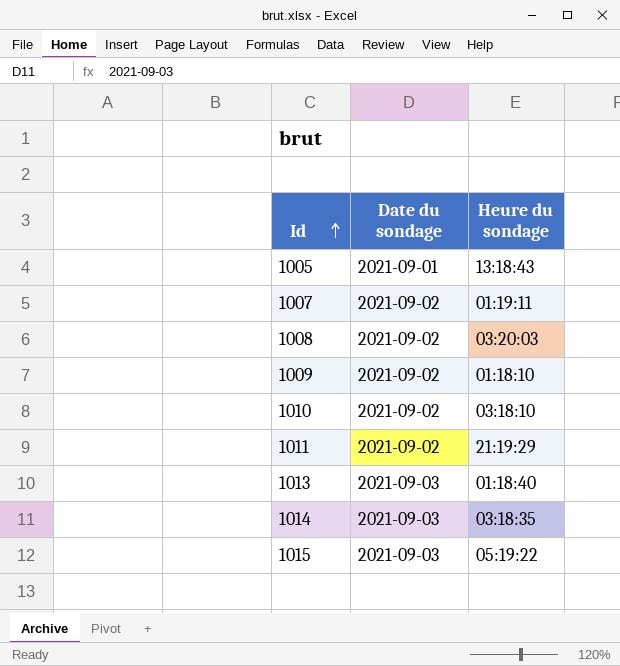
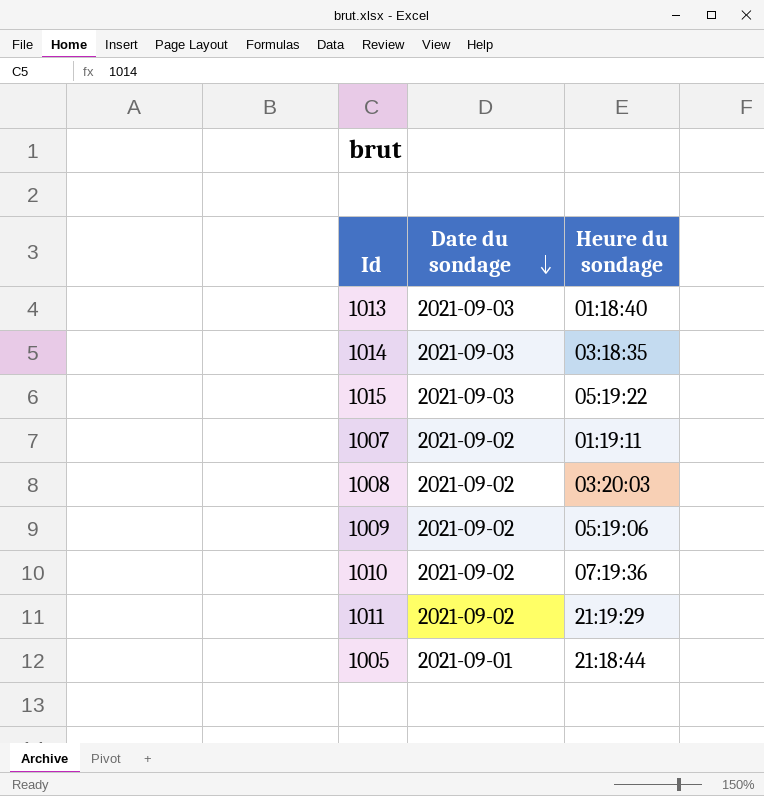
row order: Id ascending -> Date du sondage descending
1009 | Heure du sondage: 01:18:10 -> 05:19:06
1010 | Heure du sondage: 03:18:10 -> 07:19:36
1005 | Heure du sondage: 13:18:43 -> 21:18:44

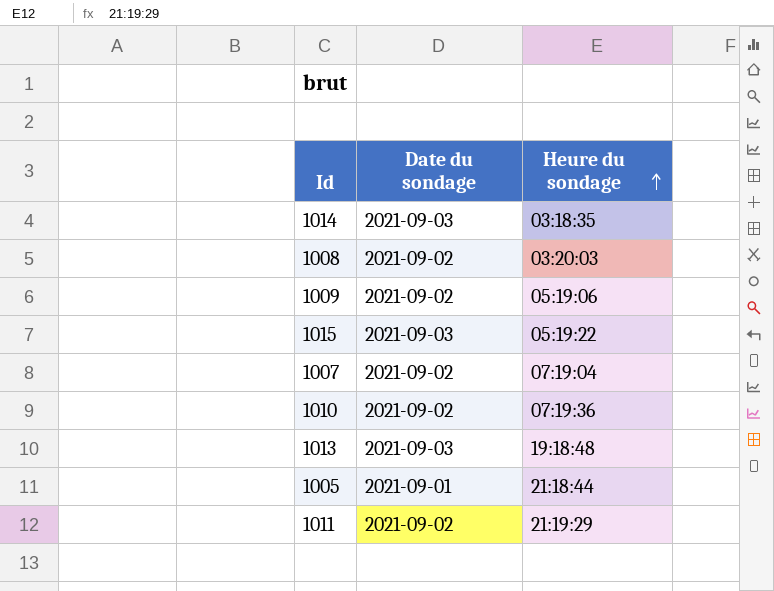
row order: Date du sondage descending -> Heure du sondage ascending
1007 | Heure du sondage: 01:19:11 -> 07:19:04
1013 | Heure du sondage: 01:18:40 -> 19:18:48

